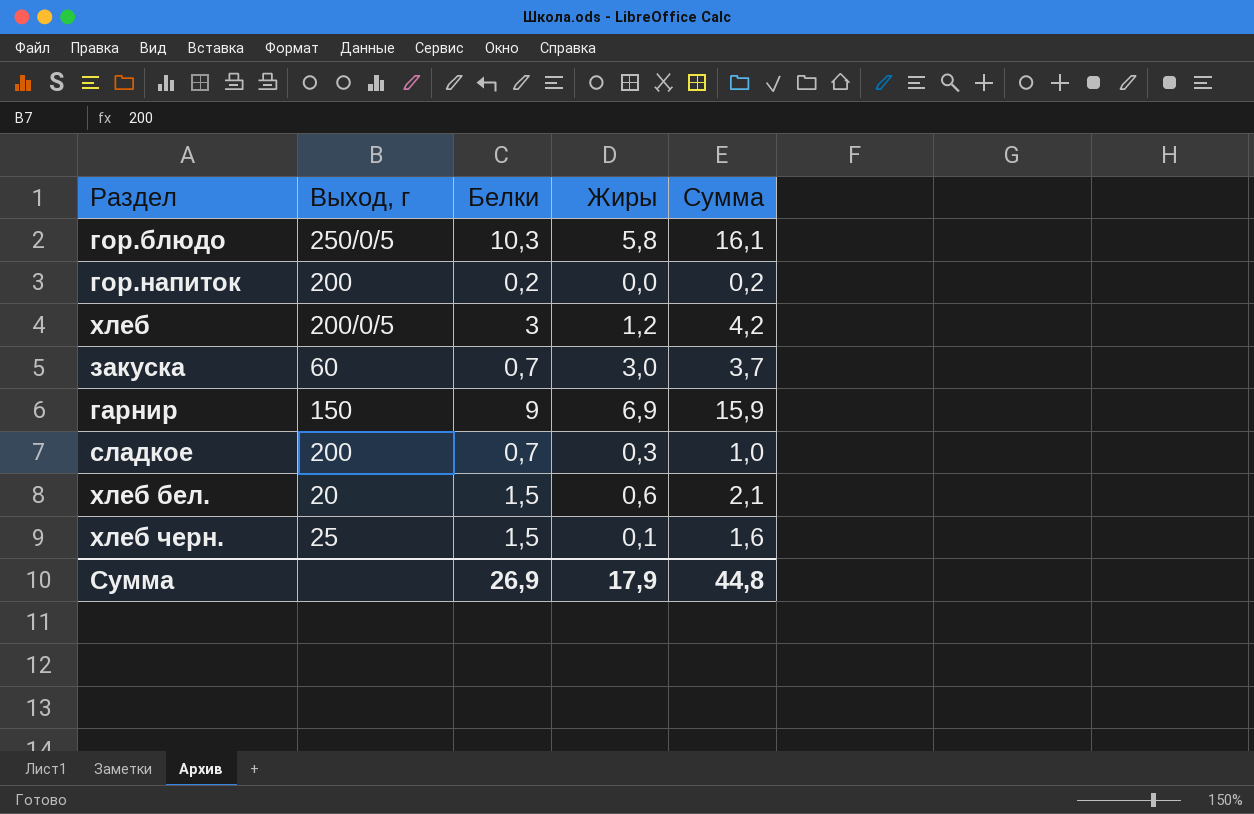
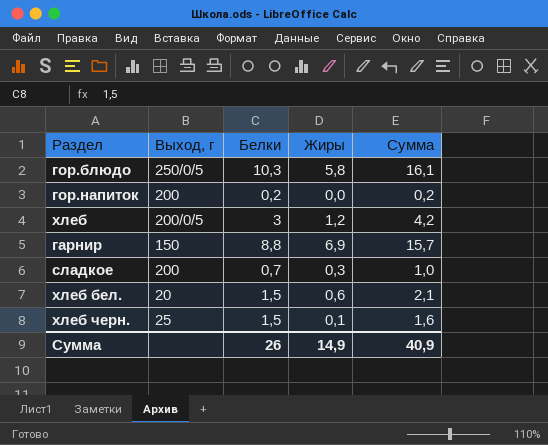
row закуска: 60 | 0,7 | 3,0 | 3,7 -> none
гарнир | Белки: 9 -> 8,8
гарнир | Сумма: 15,9 -> 15,7
Сумма | Белки: 26,9 -> 26
Сумма | Жиры: 17,9 -> 14,9
Сумма | Сумма: 44,8 -> 40,9

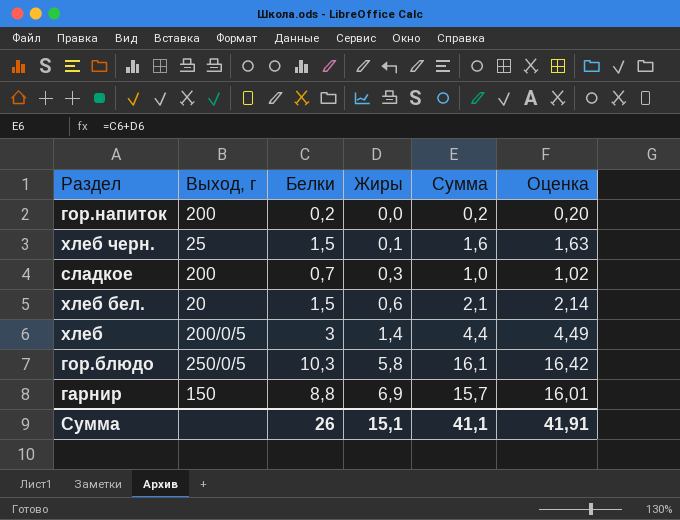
row order: none -> Жиры ascending
column Оценка | formula: none -> [Сумма] * 1,02
хлеб | Жиры: 1,2 -> 1,4
хлеб | Сумма: 4,2 -> 4,4
Сумма | Жиры: 14,9 -> 15,1
Сумма | Сумма: 40,9 -> 41,1

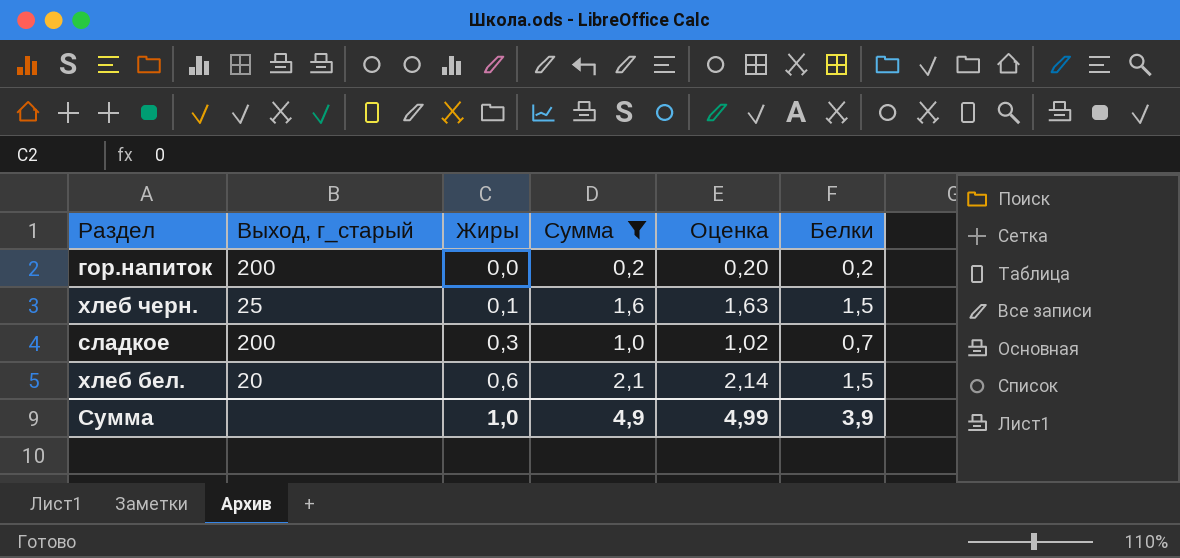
filter: none -> Сумма <= 2,1
column name: Выход, г -> Выход, г_старый
column Белки | position: 3 -> 6
Сумма | Жиры: 15,1 -> 1,0
Сумма | Сумма: 41,1 -> 4,9
Сумма | Оценка: 41,91 -> 4,99
Сумма | Белки: 26 -> 3,9

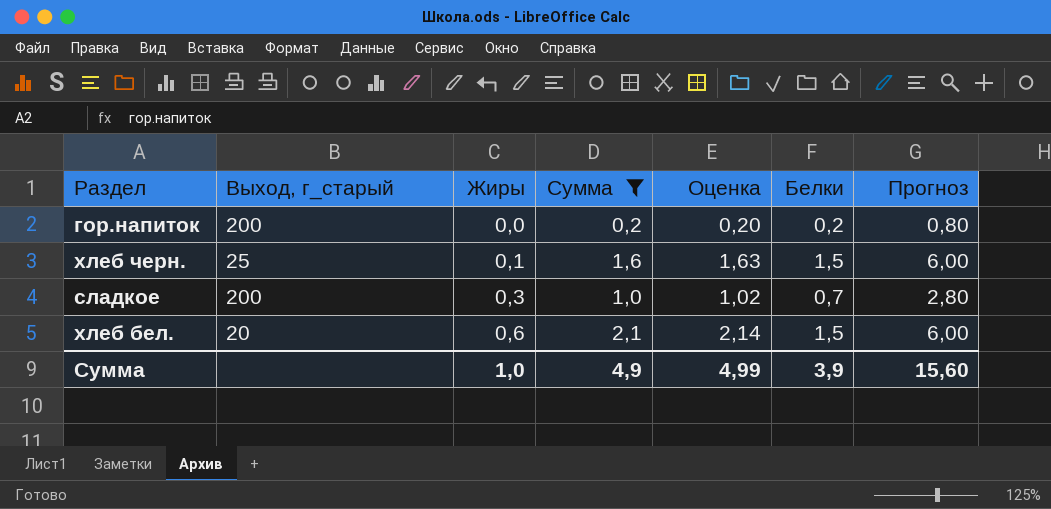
column Прогноз | formula: none -> [Белки] * 4

